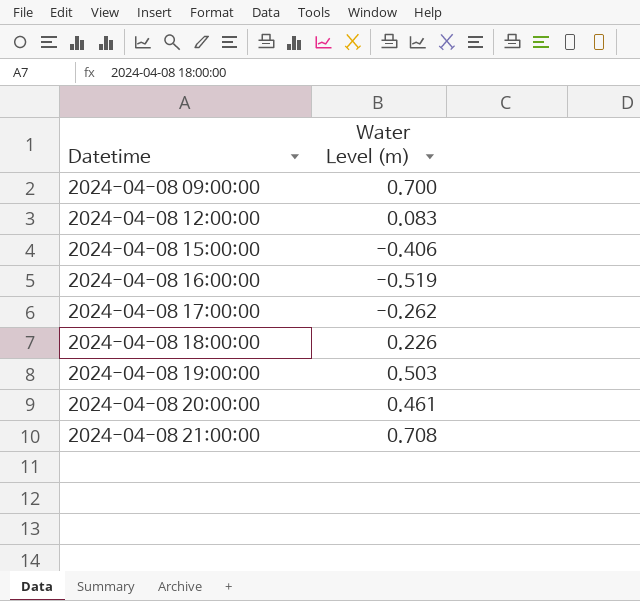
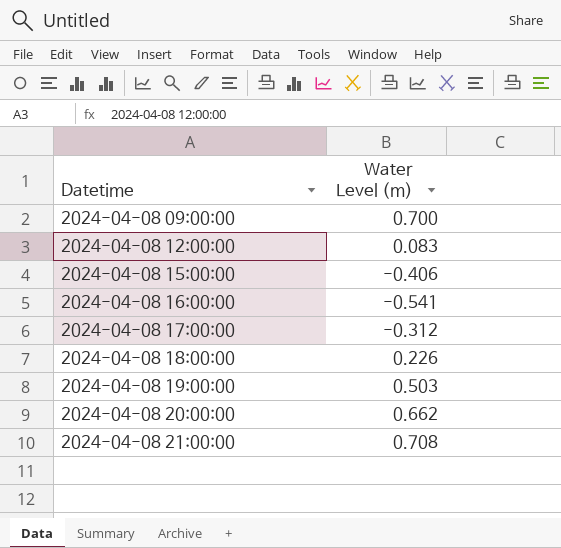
2024-04-08 16:00:00 | Water Level (m): -0.519 -> -0.541
2024-04-08 17:00:00 | Water Level (m): -0.262 -> -0.312
2024-04-08 20:00:00 | Water Level (m): 0.461 -> 0.662

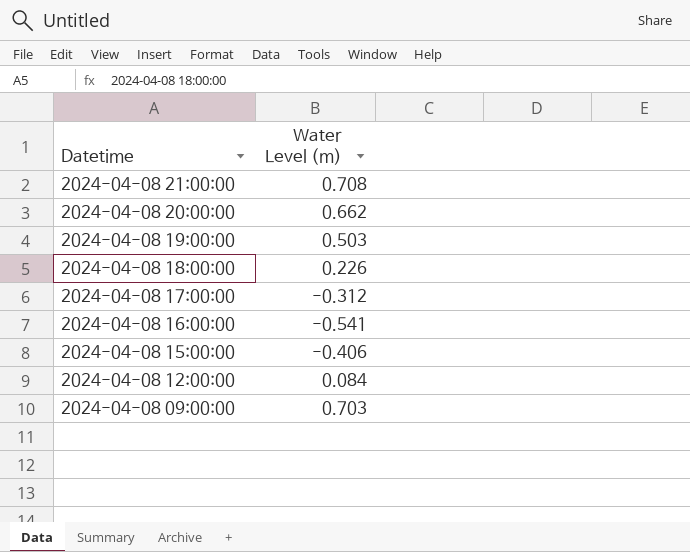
row order: Datetime ascending -> Datetime descending
2024-04-08 12:00:00 | Water Level (m): 0.083 -> 0.084
2024-04-08 09:00:00 | Water Level (m): 0.700 -> 0.703

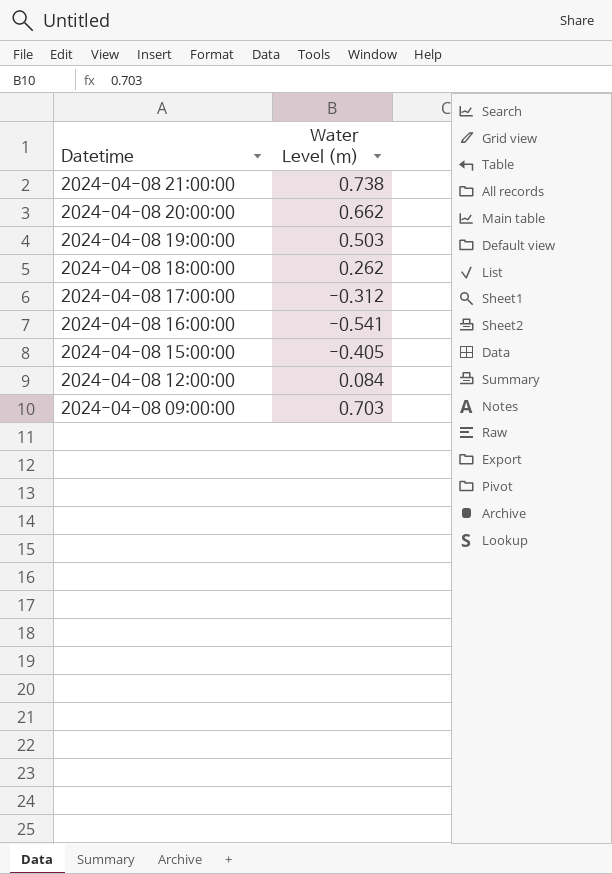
2024-04-08 21:00:00 | Water Level (m): 0.708 -> 0.738
2024-04-08 18:00:00 | Water Level (m): 0.226 -> 0.262
2024-04-08 15:00:00 | Water Level (m): -0.406 -> -0.405

